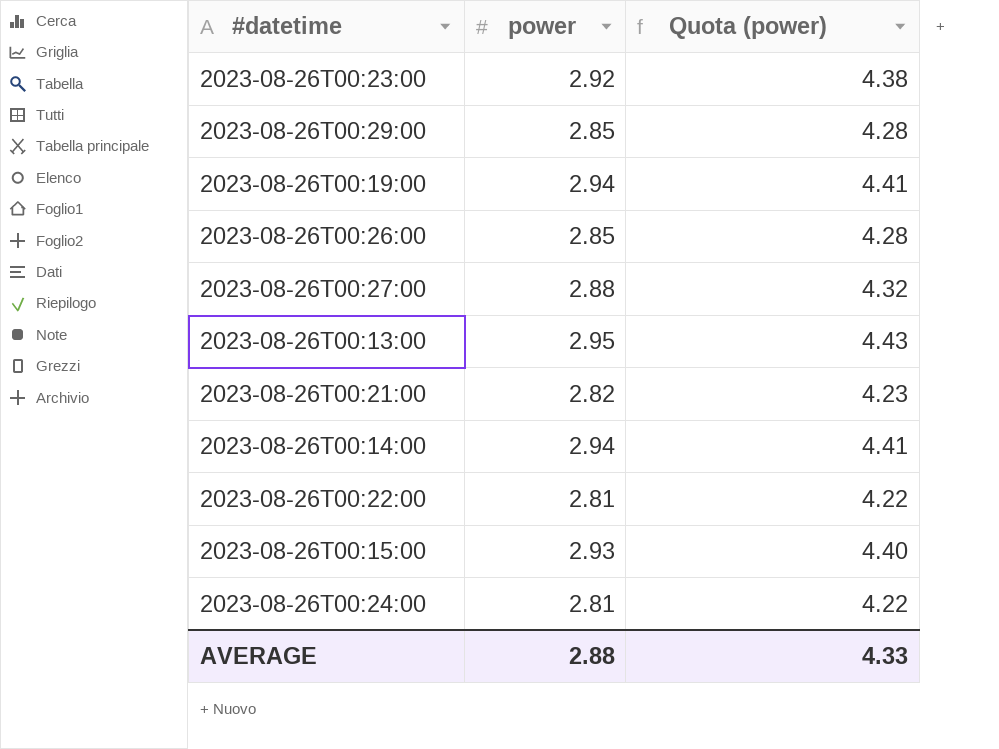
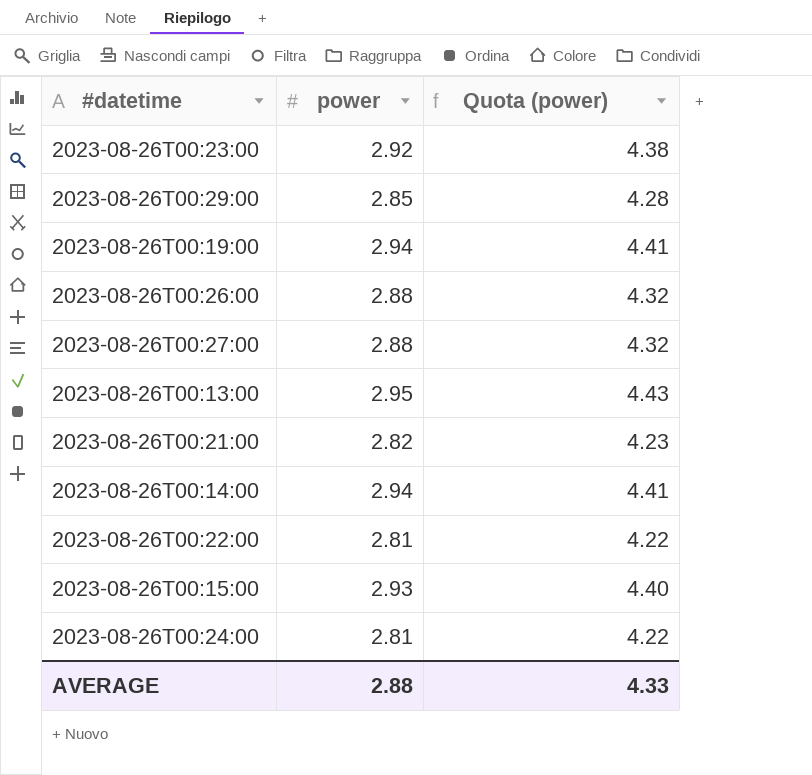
2023-08-26T00:26:00 | power: 2.85 -> 2.88
2023-08-26T00:26:00 | Quota (power): 4.28 -> 4.32

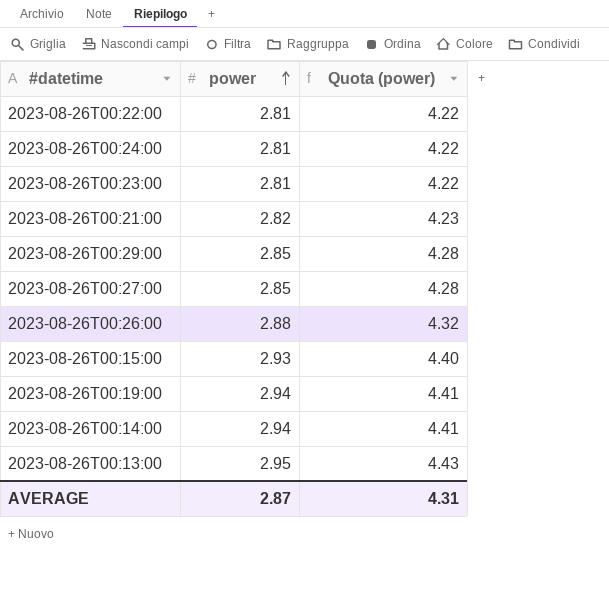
row order: none -> power ascending
2023-08-26T00:23:00 | power: 2.92 -> 2.81
2023-08-26T00:23:00 | Quota (power): 4.38 -> 4.22
2023-08-26T00:27:00 | power: 2.88 -> 2.85
2023-08-26T00:27:00 | Quota (power): 4.32 -> 4.28
AVERAGE | power: 2.88 -> 2.87
AVERAGE | Quota (power): 4.33 -> 4.31

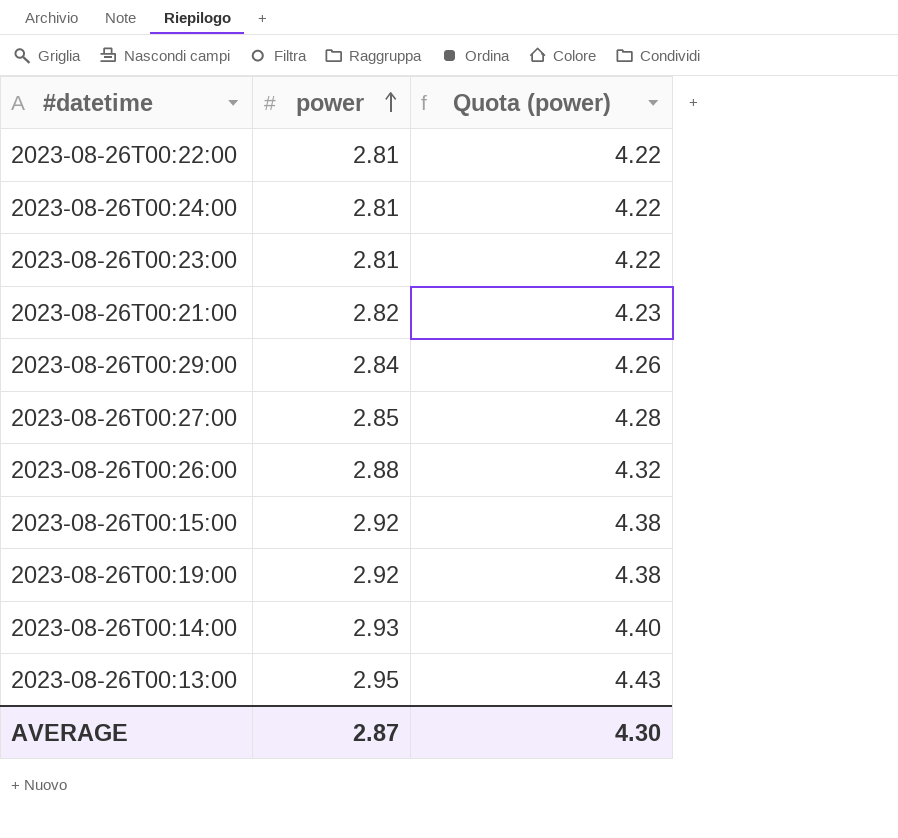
2023-08-26T00:29:00 | power: 2.85 -> 2.84
2023-08-26T00:29:00 | Quota (power): 4.28 -> 4.26
2023-08-26T00:15:00 | power: 2.93 -> 2.92
2023-08-26T00:15:00 | Quota (power): 4.40 -> 4.38
2023-08-26T00:19:00 | power: 2.94 -> 2.92
2023-08-26T00:19:00 | Quota (power): 4.41 -> 4.38
2023-08-26T00:14:00 | power: 2.94 -> 2.93
2023-08-26T00:14:00 | Quota (power): 4.41 -> 4.40
AVERAGE | Quota (power): 4.31 -> 4.30

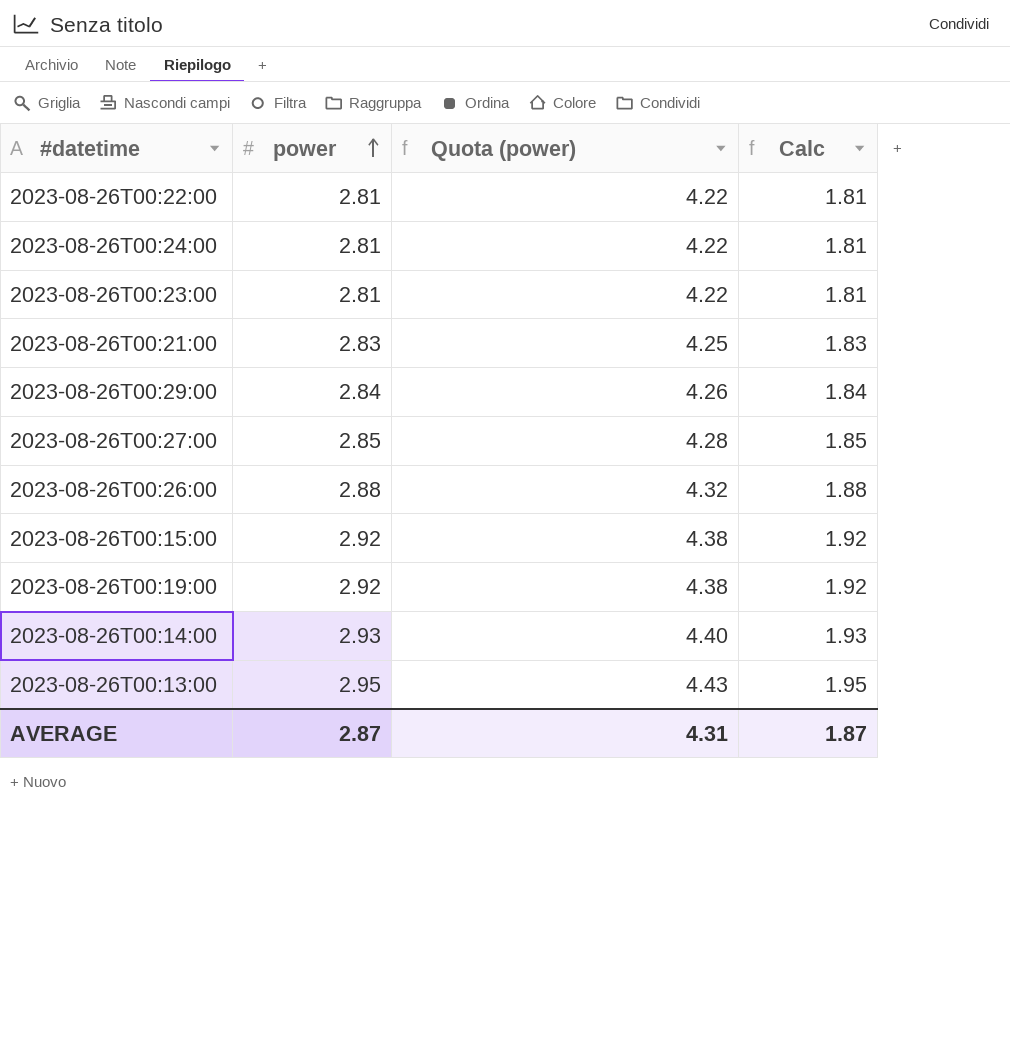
column Calc | formula: none -> [power] - 1
2023-08-26T00:21:00 | power: 2.82 -> 2.83
2023-08-26T00:21:00 | Quota (power): 4.23 -> 4.25
AVERAGE | Quota (power): 4.30 -> 4.31

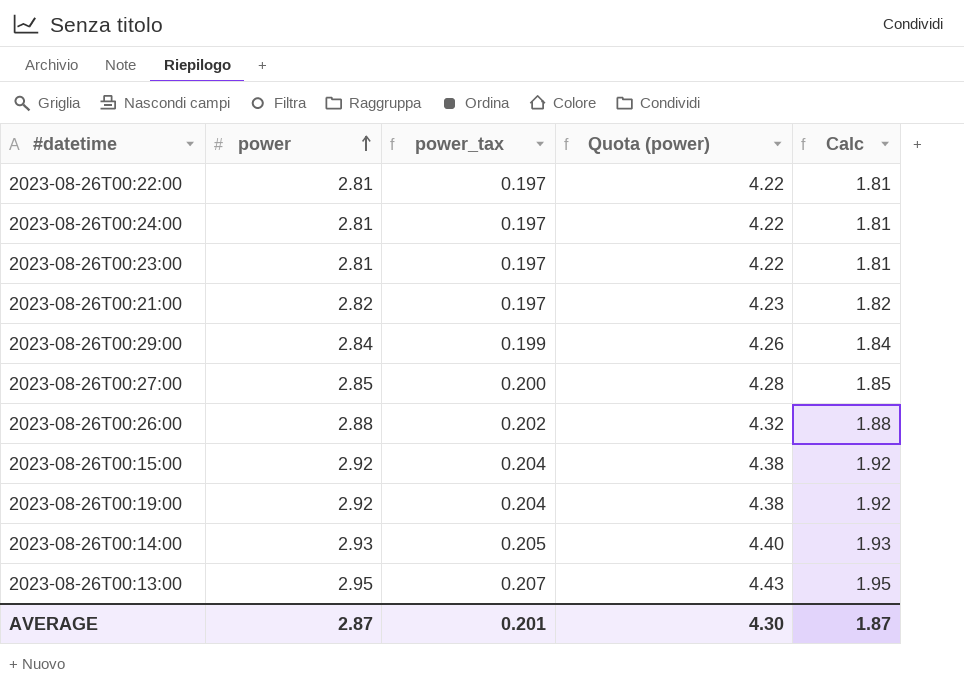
column power_tax | formula: none -> [power] * 0.07
2023-08-26T00:21:00 | power: 2.83 -> 2.82
2023-08-26T00:21:00 | Quota (power): 4.25 -> 4.23
2023-08-26T00:21:00 | Calc: 1.83 -> 1.82
AVERAGE | Quota (power): 4.31 -> 4.30

